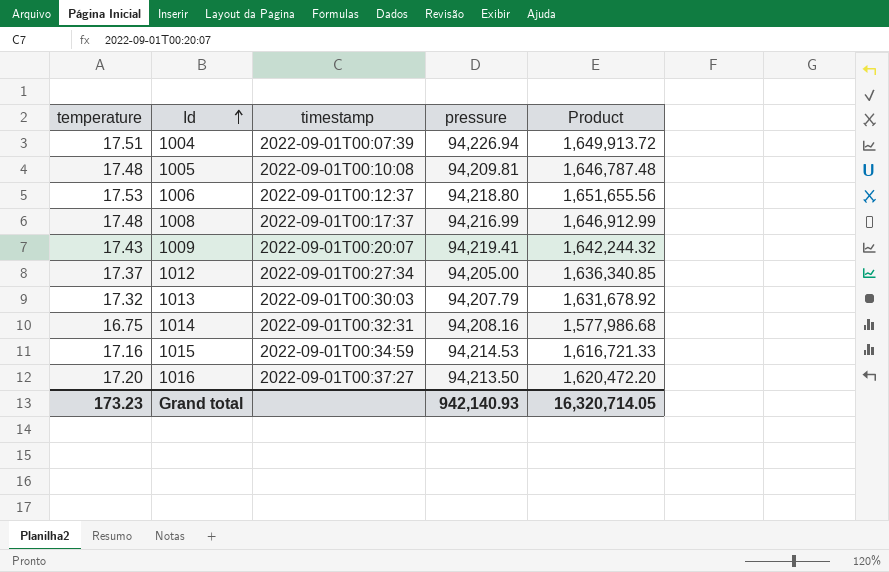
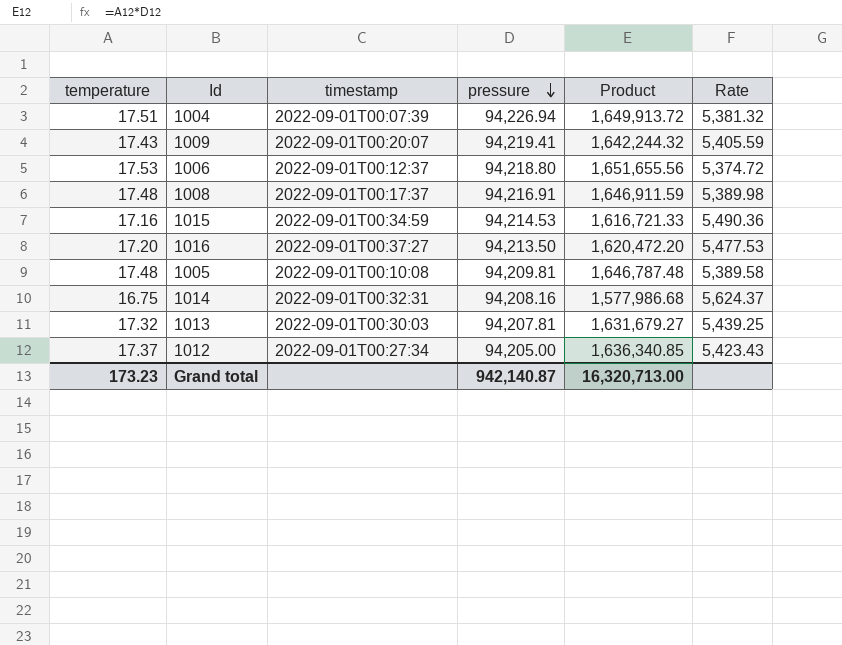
row order: Id ascending -> pressure descending
column Rate | formula: none -> [pressure] / [temperature]
1008 | pressure: 94,216.99 -> 94,216.91
1008 | Product: 1,646,912.99 -> 1,646,911.59
1013 | pressure: 94,207.79 -> 94,207.81
1013 | Product: 1,631,678.92 -> 1,631,679.27
Grand total | pressure: 942,140.93 -> 942,140.87
Grand total | Product: 16,320,714.05 -> 16,320,713.00

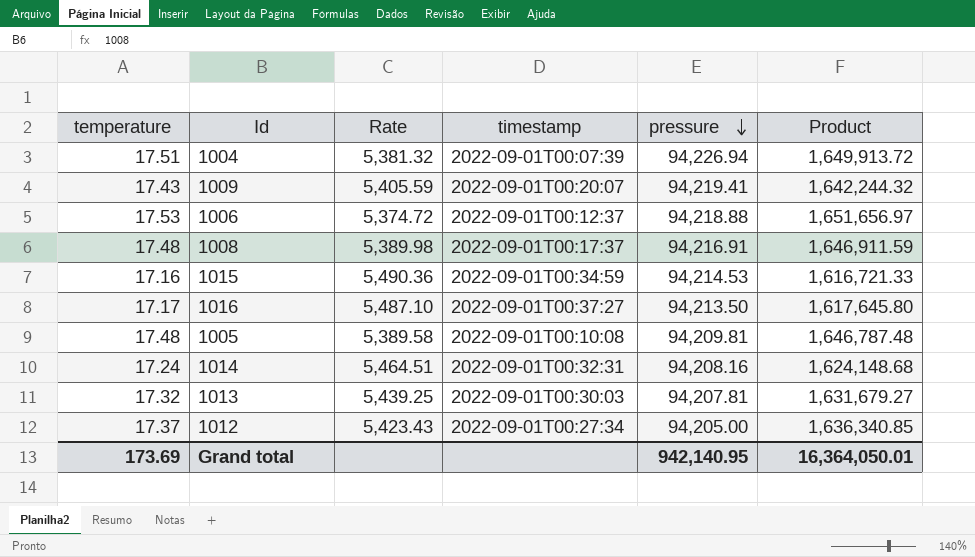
column Rate | position: 6 -> 3
1006 | pressure: 94,218.80 -> 94,218.88
1006 | Product: 1,651,655.56 -> 1,651,656.97
1016 | temperature: 17.20 -> 17.17
1016 | Rate: 5,477.53 -> 5,487.10
1016 | Product: 1,620,472.20 -> 1,617,645.80
1014 | temperature: 16.75 -> 17.24
1014 | Rate: 5,624.37 -> 5,464.51
1014 | Product: 1,577,986.68 -> 1,624,148.68
Grand total | temperature: 173.23 -> 173.69
Grand total | pressure: 942,140.87 -> 942,140.95
Grand total | Product: 16,320,713.00 -> 16,364,050.01

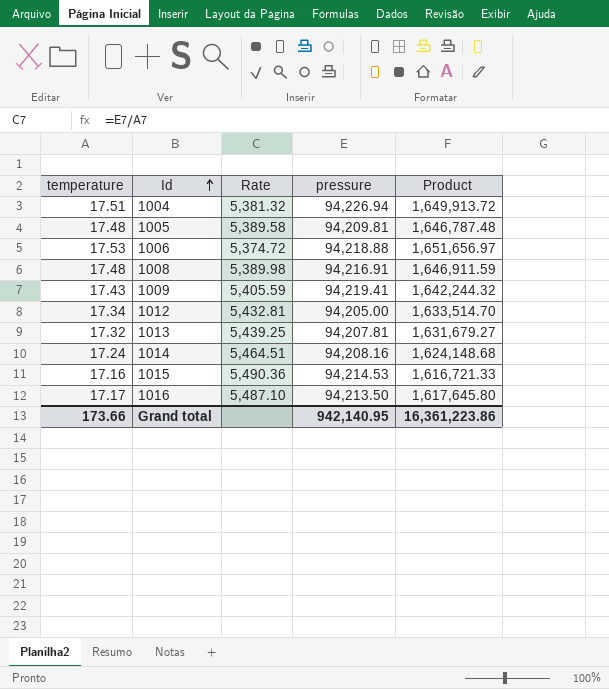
row order: pressure descending -> Id ascending
column timestamp | position: 4 -> none
1012 | temperature: 17.37 -> 17.34
1012 | Rate: 5,423.43 -> 5,432.81
1012 | Product: 1,636,340.85 -> 1,633,514.70
Grand total | temperature: 173.69 -> 173.66
Grand total | Product: 16,364,050.01 -> 16,361,223.86

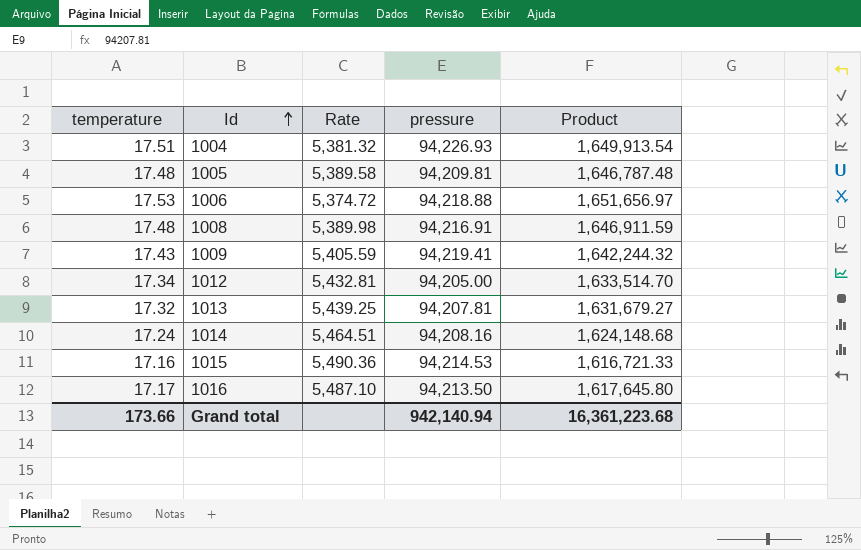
1004 | pressure: 94,226.94 -> 94,226.93
1004 | Product: 1,649,913.72 -> 1,649,913.54
Grand total | pressure: 942,140.95 -> 942,140.94
Grand total | Product: 16,361,223.86 -> 16,361,223.68

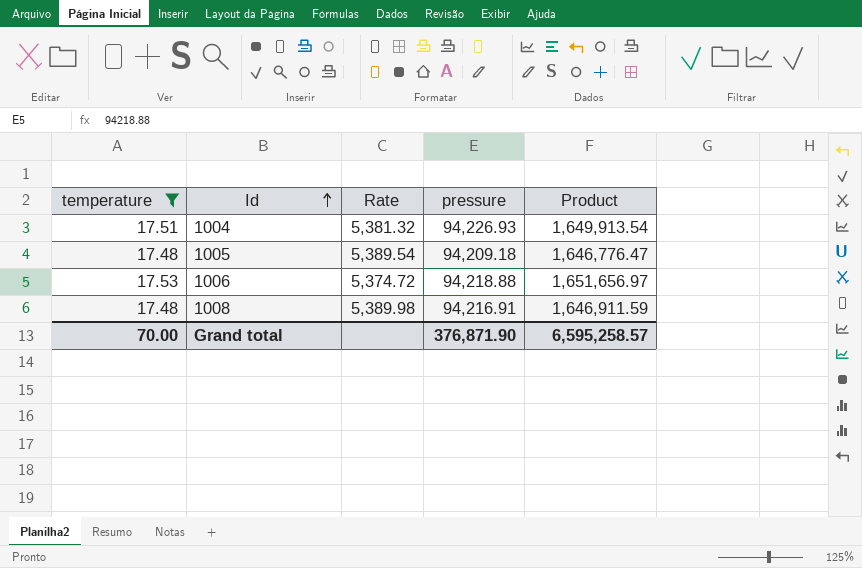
filter: none -> temperature >= 17.48
1005 | Rate: 5,389.58 -> 5,389.54
1005 | pressure: 94,209.81 -> 94,209.18
1005 | Product: 1,646,787.48 -> 1,646,776.47
Grand total | temperature: 173.66 -> 70.00
Grand total | pressure: 942,140.94 -> 376,871.90
Grand total | Product: 16,361,223.68 -> 6,595,258.57

